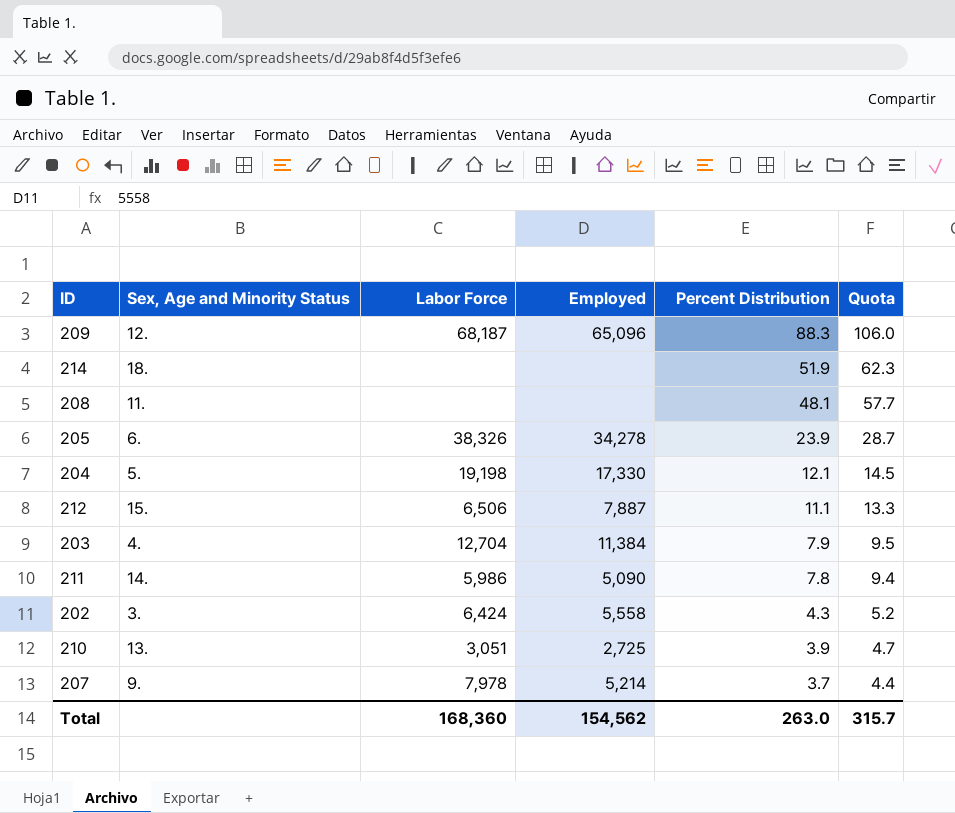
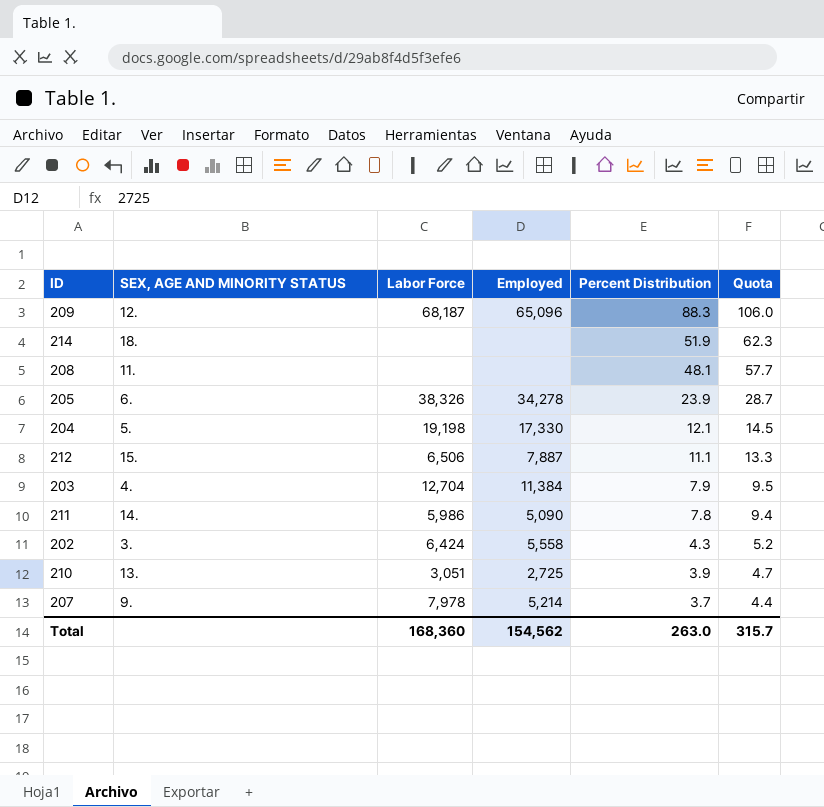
column name: Sex, Age and Minority Status -> SEX, AGE AND MINORITY STATUS

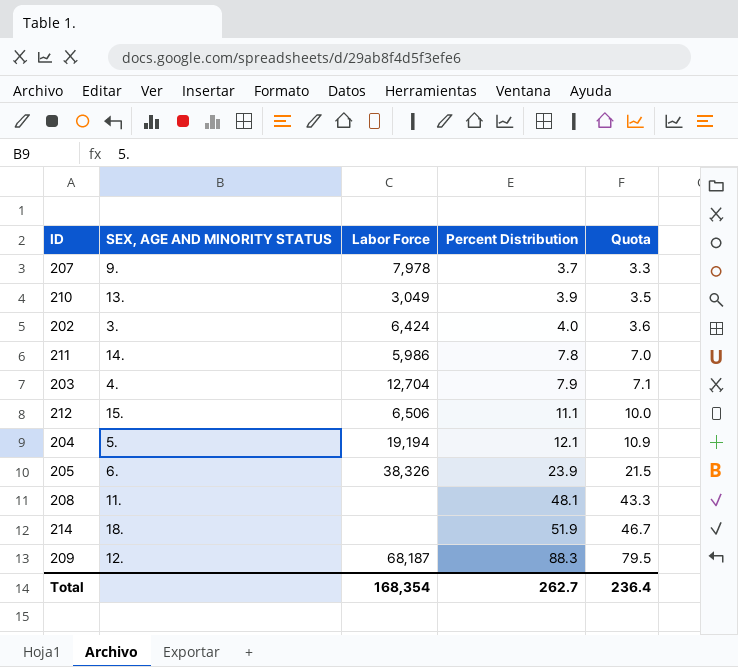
row order: Percent Distribution descending -> Percent Distribution ascending
column Employed | position: 4 -> none
column Quota | formula: [Percent Distribution] * 1.2 -> [Percent Distribution] * 0.9
210 | Labor Force: 3,051 -> 3,049
202 | Percent Distribution: 4.3 -> 4.0
204 | Labor Force: 19,198 -> 19,194
Total | Labor Force: 168,360 -> 168,354
Total | Percent Distribution: 263.0 -> 262.7
Total | Quota: 315.7 -> 236.4

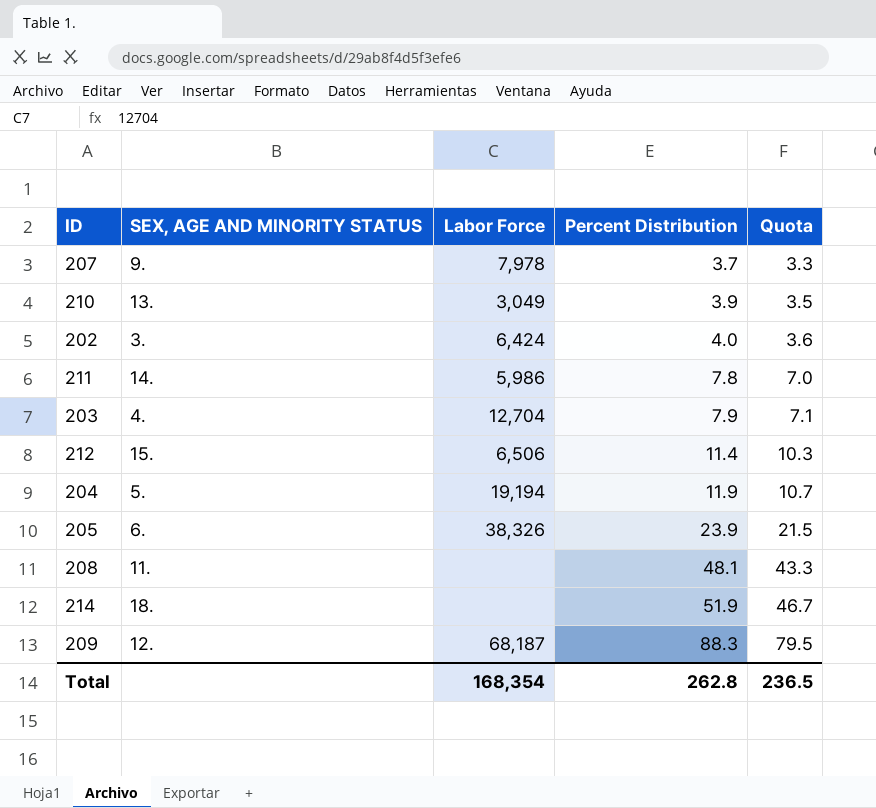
212 | Percent Distribution: 11.1 -> 11.4
212 | Quota: 10.0 -> 10.3
204 | Percent Distribution: 12.1 -> 11.9
204 | Quota: 10.9 -> 10.7
Total | Percent Distribution: 262.7 -> 262.8
Total | Quota: 236.4 -> 236.5

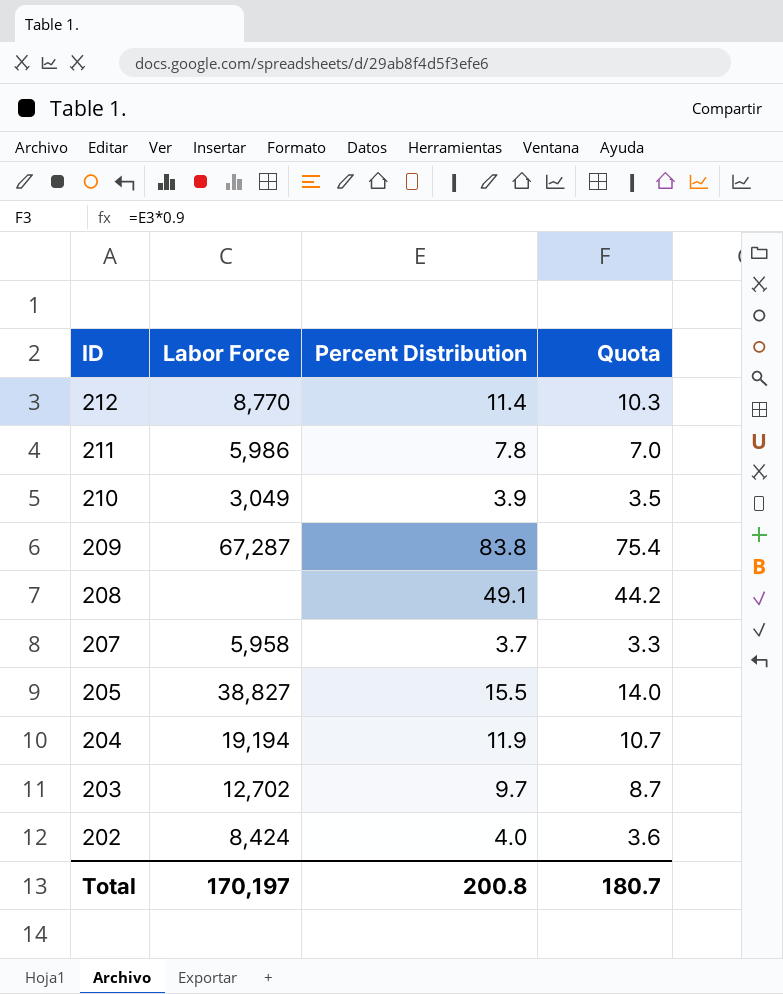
row order: Percent Distribution ascending -> ID descending
column SEX, AGE AND MINORITY STATUS | position: 2 -> none
row 214: 18. | none | 51.9 | 46.7 -> none
212 | Labor Force: 6,506 -> 8,770
209 | Labor Force: 68,187 -> 67,287
209 | Percent Distribution: 88.3 -> 83.8
209 | Quota: 79.5 -> 75.4
208 | Percent Distribution: 48.1 -> 49.1
208 | Quota: 43.3 -> 44.2
207 | Labor Force: 7,978 -> 5,958
205 | Labor Force: 38,326 -> 38,827
205 | Percent Distribution: 23.9 -> 15.5
205 | Quota: 21.5 -> 14.0
203 | Labor Force: 12,704 -> 12,702
203 | Percent Distribution: 7.9 -> 9.7
203 | Quota: 7.1 -> 8.7
202 | Labor Force: 6,424 -> 8,424
Total | Labor Force: 168,354 -> 170,197
Total | Percent Distribution: 262.8 -> 200.8
Total | Quota: 236.5 -> 180.7

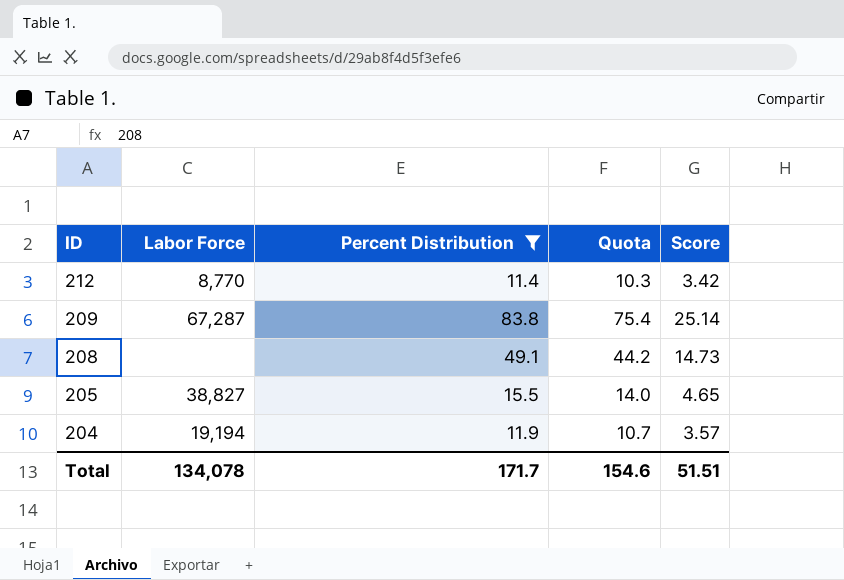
filter: none -> Percent Distribution >= 11.4
column Score | formula: none -> [Percent Distribution] * 0.3
Total | Labor Force: 170,197 -> 134,078
Total | Percent Distribution: 200.8 -> 171.7
Total | Quota: 180.7 -> 154.6

